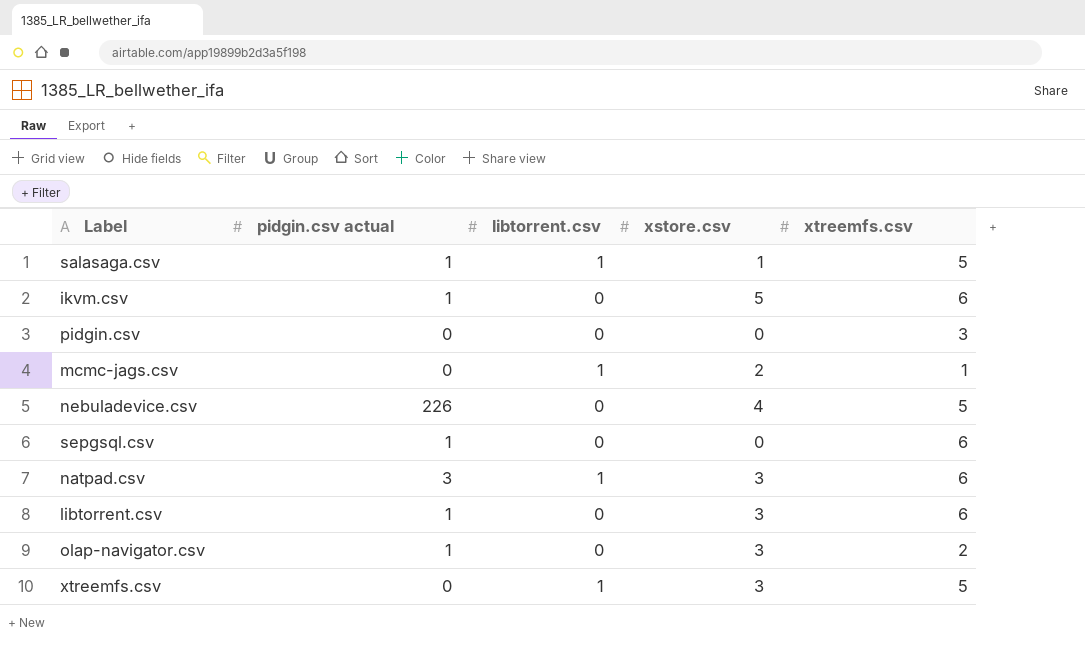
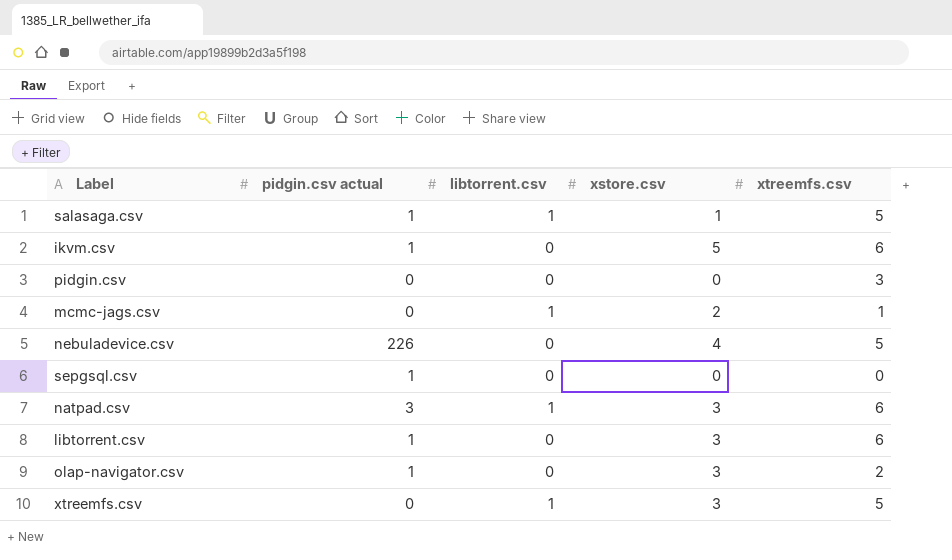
sepgsql.csv | xtreemfs.csv: 6 -> 0

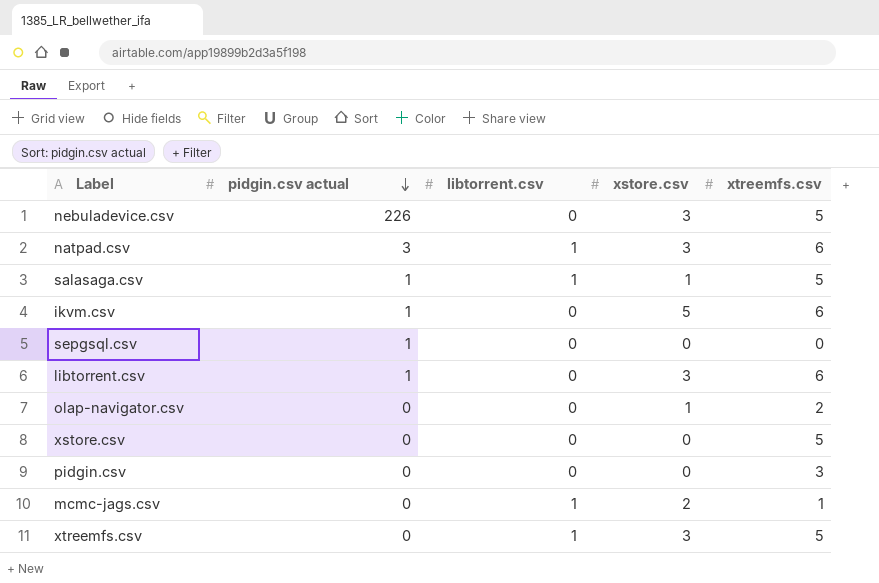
row order: none -> pidgin.csv actual descending
nebuladevice.csv | xstore.csv: 4 -> 3
olap-navigator.csv | pidgin.csv actual: 1 -> 0
olap-navigator.csv | xstore.csv: 3 -> 1
row xstore.csv: none -> 0 | 0 | 0 | 5

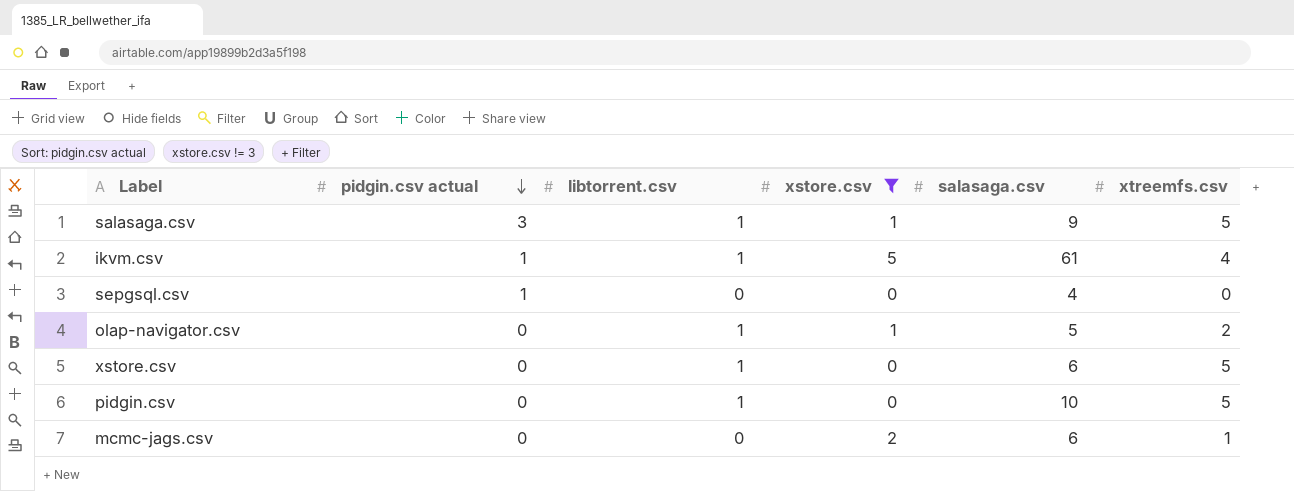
filter: none -> xstore.csv != 3
column salasaga.csv | position: none -> 5
salasaga.csv | pidgin.csv actual: 1 -> 3
ikvm.csv | libtorrent.csv: 0 -> 1
ikvm.csv | xtreemfs.csv: 6 -> 4
olap-navigator.csv | libtorrent.csv: 0 -> 1
xstore.csv | libtorrent.csv: 0 -> 1
pidgin.csv | libtorrent.csv: 0 -> 1
pidgin.csv | xtreemfs.csv: 3 -> 5
mcmc-jags.csv | libtorrent.csv: 1 -> 0

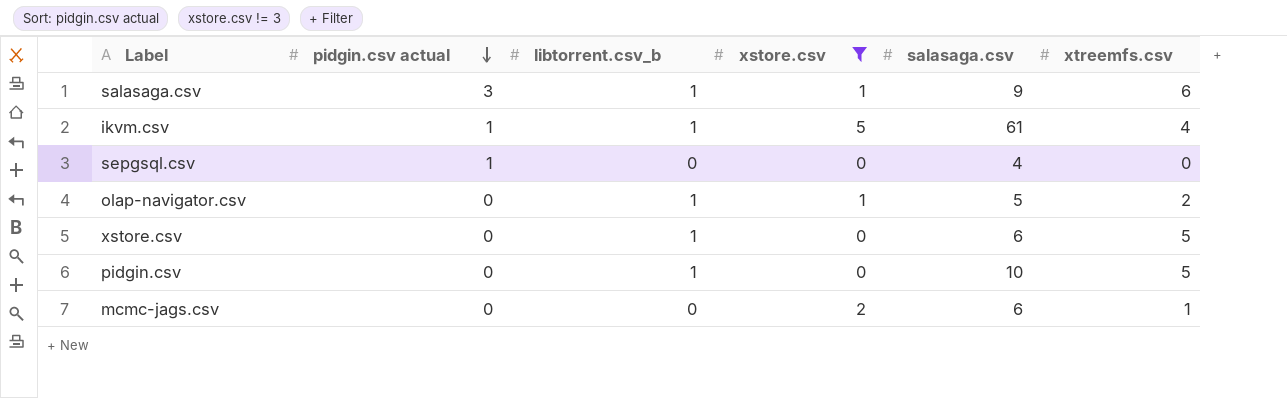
column name: libtorrent.csv -> libtorrent.csv_b
salasaga.csv | xtreemfs.csv: 5 -> 6

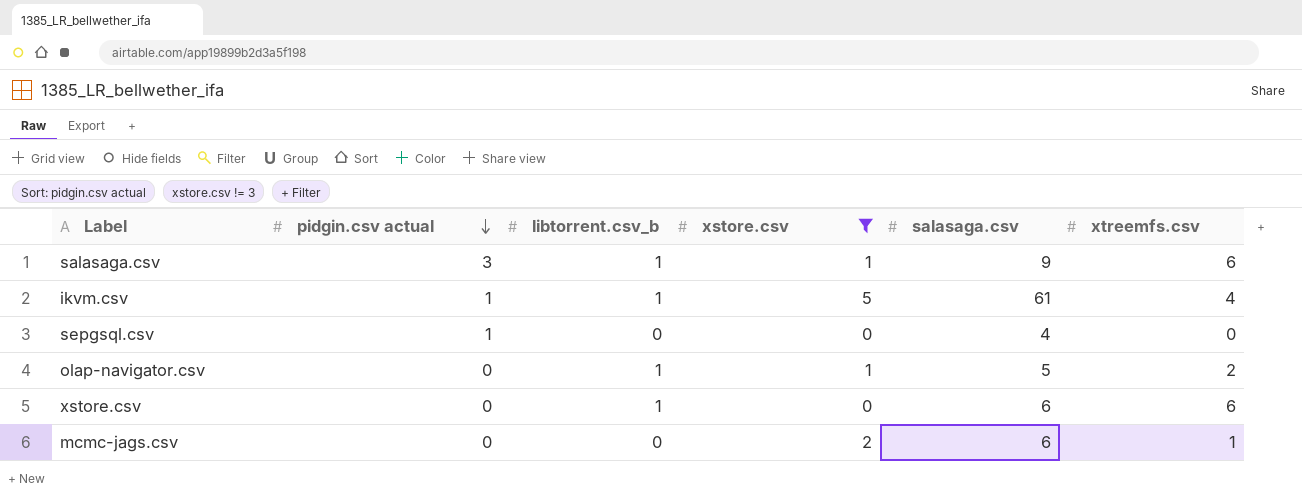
row pidgin.csv: 0 | 1 | 0 | 10 | 5 -> none
xstore.csv | xtreemfs.csv: 5 -> 6

